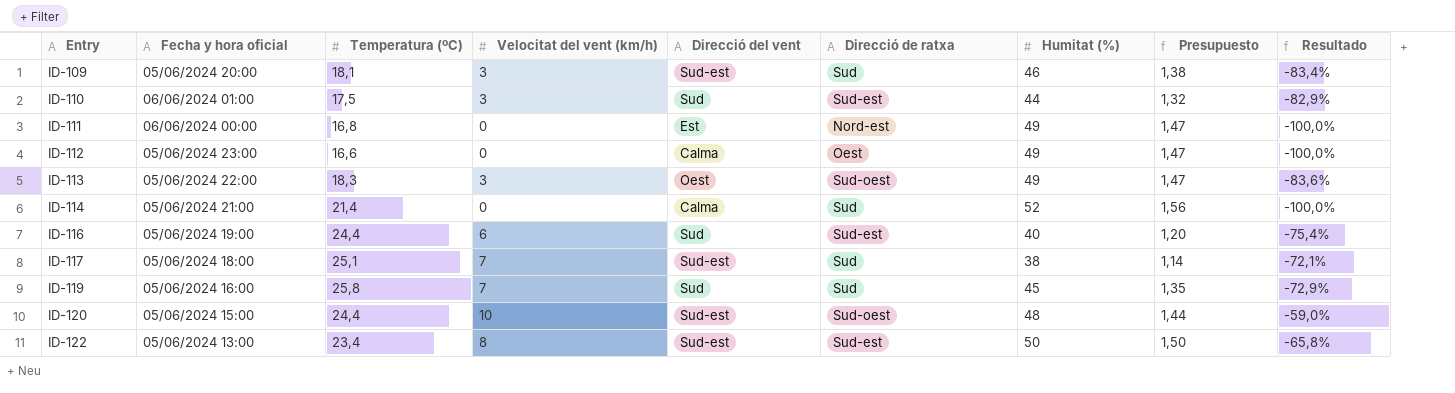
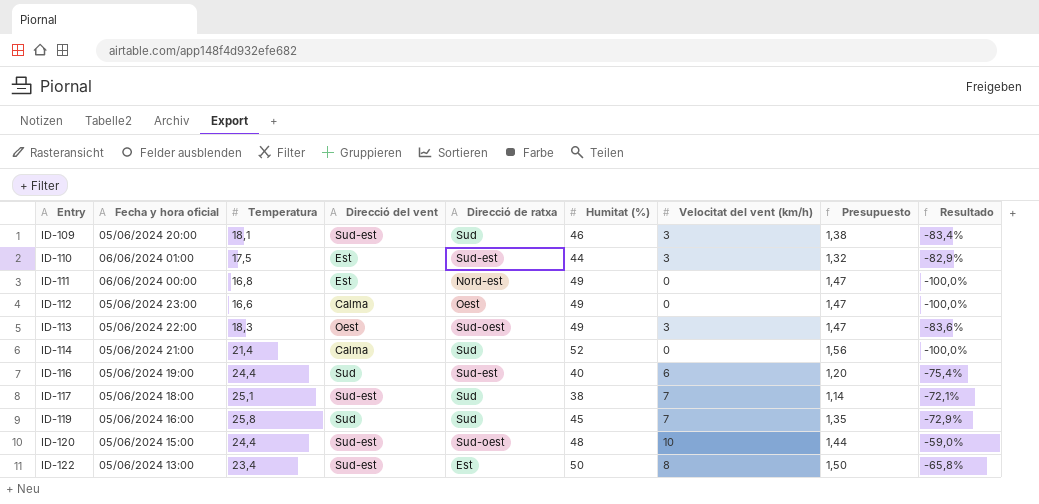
column name: Temperatura (ºC) -> Temperatura
column Velocitat del vent (km/h) | position: 4 -> 7
ID-110 | Direcció del vent: Sud -> Est
ID-122 | Direcció de ratxa: Sud-est -> Est

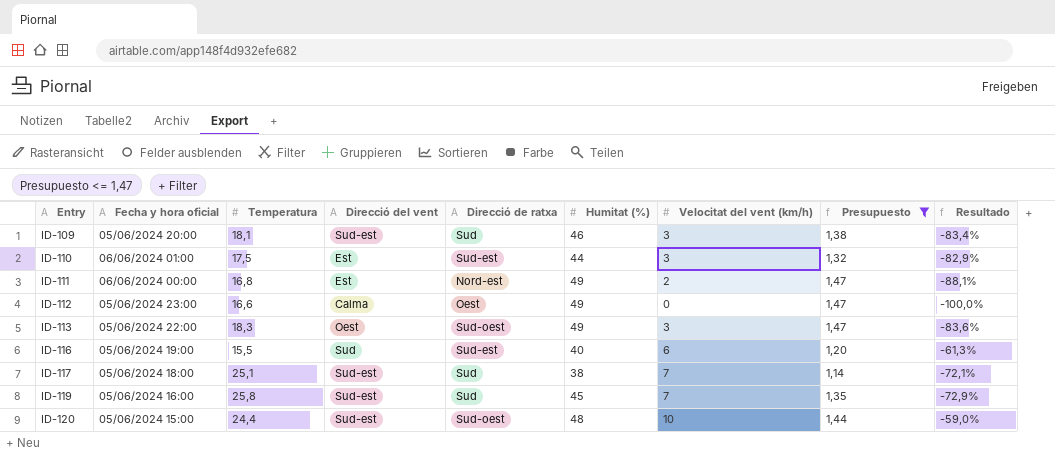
filter: none -> Presupuesto <= 1,47
ID-111 | Velocitat del vent (km/h): 0 -> 2
ID-111 | Resultado: -100,0% -> -88,1%
ID-116 | Temperatura: 24,4 -> 15,5
ID-116 | Resultado: -75,4% -> -61,3%
ID-119 | Direcció del vent: Sud -> Sud-est

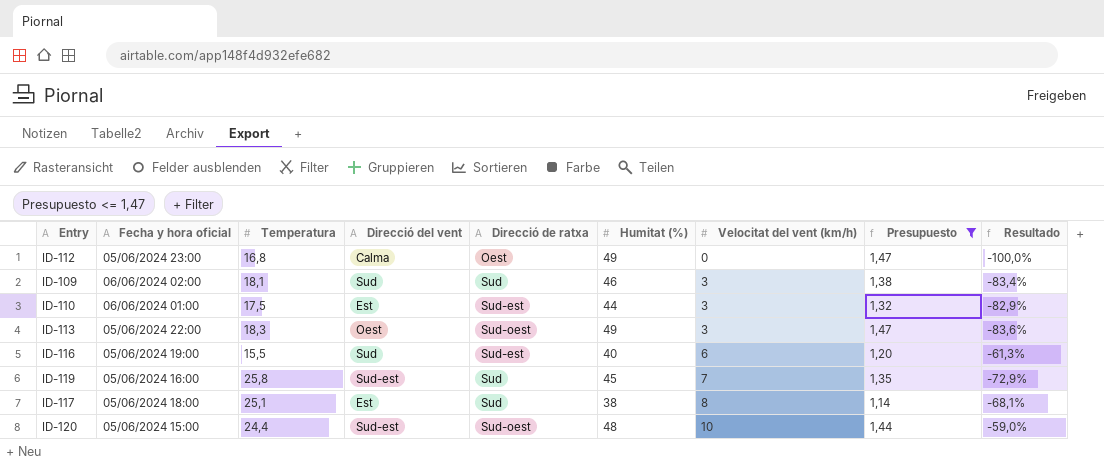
row order: Entry ascending -> Velocitat del vent (km/h) ascending
row ID-111: 06/06/2024 00:00 | 16,8 | Est | Nord-est | 49 | 2 | 1,47 | -88,1% -> none
ID-112 | Temperatura: 16,6 -> 16,8
ID-109 | Fecha y hora oficial: 05/06/2024 20:00 -> 06/06/2024 02:00
ID-109 | Direcció del vent: Sud-est -> Sud
ID-117 | Direcció del vent: Sud-est -> Est
ID-117 | Velocitat del vent (km/h): 7 -> 8
ID-117 | Resultado: -72,1% -> -68,1%

